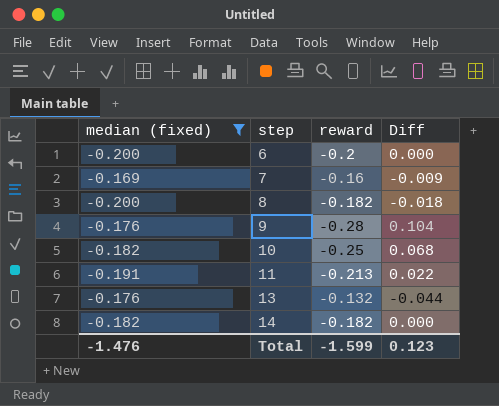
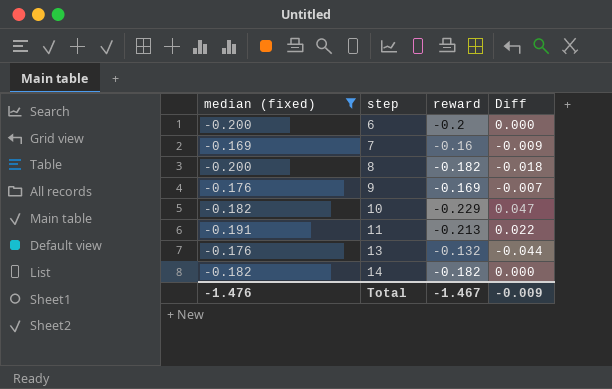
9 | reward: -0.28 -> -0.169
9 | Diff: 0.104 -> -0.007
10 | reward: -0.25 -> -0.229
10 | Diff: 0.068 -> 0.047
Total | reward: -1.599 -> -1.467
Total | Diff: 0.123 -> -0.009

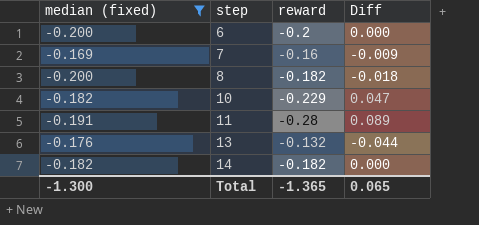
row 9: -0.176 | -0.169 | -0.007 -> none
11 | reward: -0.213 -> -0.28
11 | Diff: 0.022 -> 0.089
Total | median (fixed): -1.476 -> -1.300
Total | reward: -1.467 -> -1.365
Total | Diff: -0.009 -> 0.065

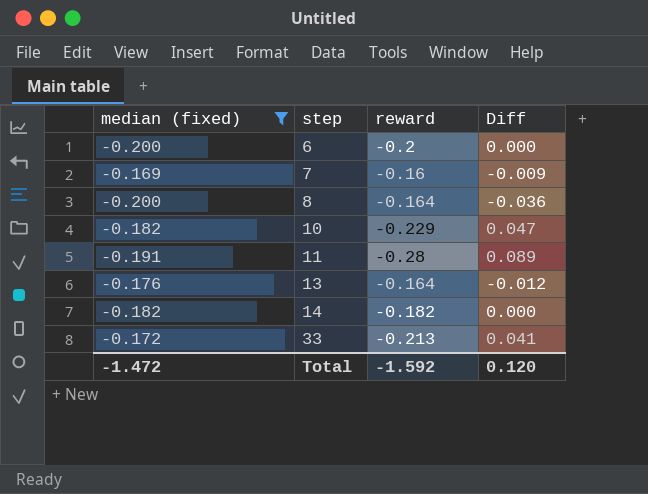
8 | reward: -0.182 -> -0.164
8 | Diff: -0.018 -> -0.036
13 | reward: -0.132 -> -0.164
13 | Diff: -0.044 -> -0.012
row 33: none -> -0.172 | -0.213 | 0.041
Total | median (fixed): -1.300 -> -1.472
Total | reward: -1.365 -> -1.592
Total | Diff: 0.065 -> 0.120

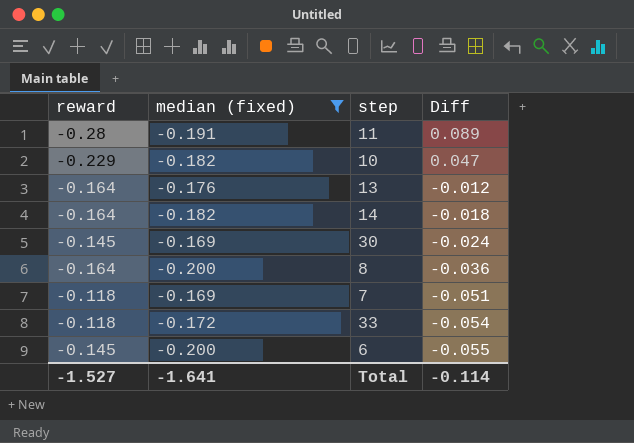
row order: step ascending -> Diff descending
column reward | position: 3 -> 1
14 | reward: -0.182 -> -0.164
14 | Diff: 0.000 -> -0.018
row 30: none -> -0.145 | -0.169 | -0.024
7 | reward: -0.16 -> -0.118
7 | Diff: -0.009 -> -0.051
33 | reward: -0.213 -> -0.118
33 | Diff: 0.041 -> -0.054
6 | reward: -0.2 -> -0.145
6 | Diff: 0.000 -> -0.055
Total | reward: -1.592 -> -1.527
Total | median (fixed): -1.472 -> -1.641
Total | Diff: 0.120 -> -0.114

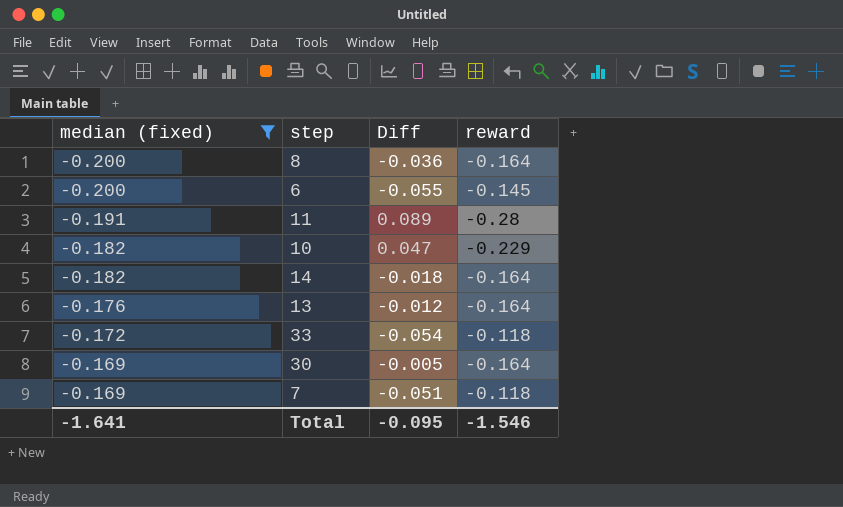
row order: Diff descending -> median (fixed) ascending
column reward | position: 1 -> 4
30 | Diff: -0.024 -> -0.005
30 | reward: -0.145 -> -0.164
Total | Diff: -0.114 -> -0.095
Total | reward: -1.527 -> -1.546

